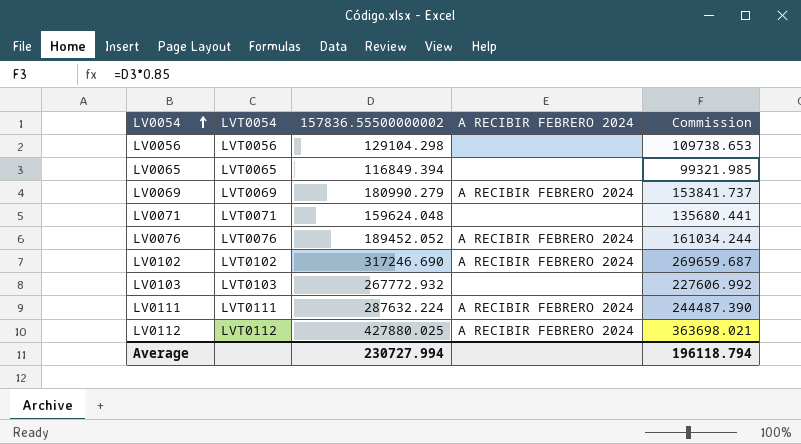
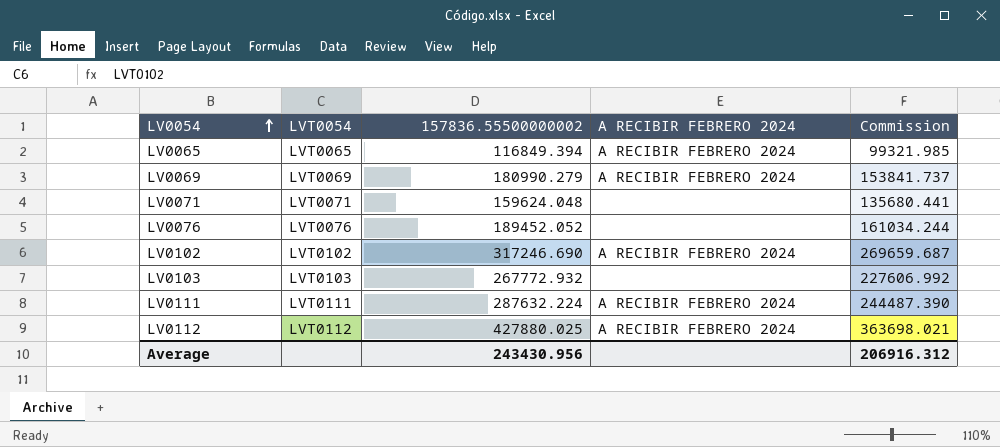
row LV0056: LVT0056 | 129104.298 | none | 109738.653 -> none
LV0065 | A RECIBIR FEBRERO 2024: none -> A RECIBIR FEBRERO 2024
LV0076 | A RECIBIR FEBRERO 2024: A RECIBIR FEBRERO 2024 -> none
Average | 157836.55500000002: 230727.994 -> 243430.956
Average | Commission: 196118.794 -> 206916.312

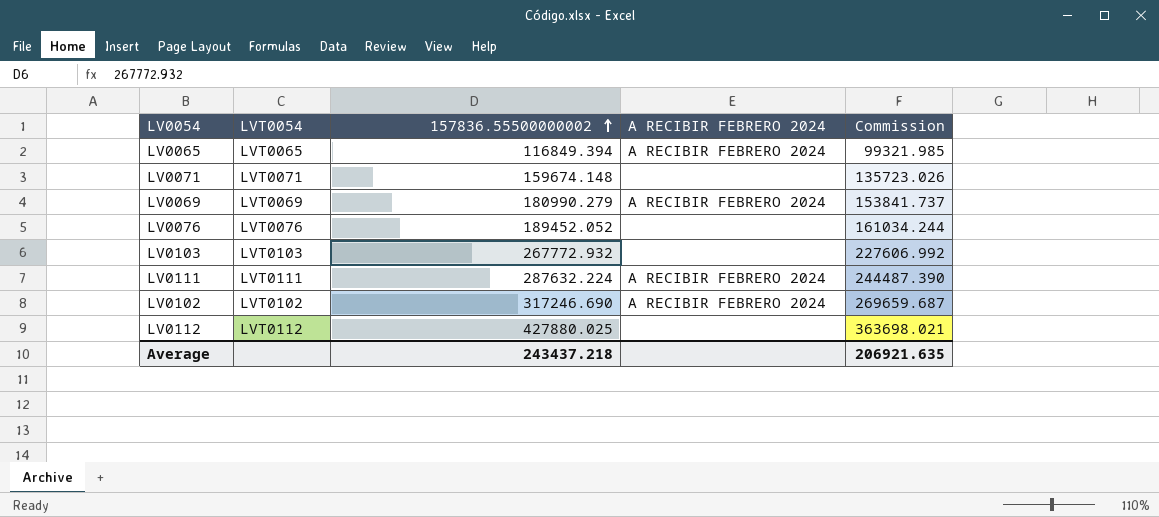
row order: LV0054 ascending -> 157836.55500000002 ascending
LV0071 | 157836.55500000002: 159624.048 -> 159674.148
LV0071 | Commission: 135680.441 -> 135723.026
LV0112 | A RECIBIR FEBRERO 2024: A RECIBIR FEBRERO 2024 -> none
Average | 157836.55500000002: 243430.956 -> 243437.218
Average | Commission: 206916.312 -> 206921.635

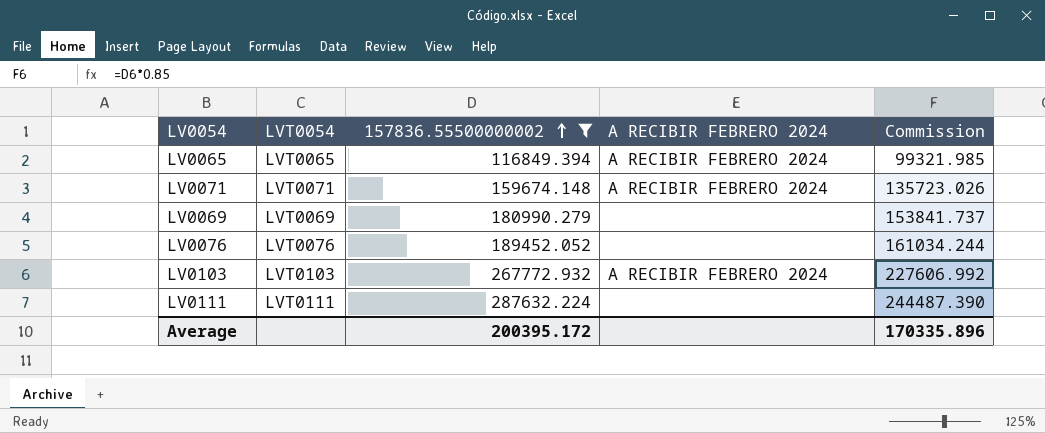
filter: none -> 157836.55500000002 <= 287632.224
LV0071 | A RECIBIR FEBRERO 2024: none -> A RECIBIR FEBRERO 2024
LV0069 | A RECIBIR FEBRERO 2024: A RECIBIR FEBRERO 2024 -> none
LV0103 | A RECIBIR FEBRERO 2024: none -> A RECIBIR FEBRERO 2024
LV0111 | A RECIBIR FEBRERO 2024: A RECIBIR FEBRERO 2024 -> none
Average | 157836.55500000002: 243437.218 -> 200395.172
Average | Commission: 206921.635 -> 170335.896

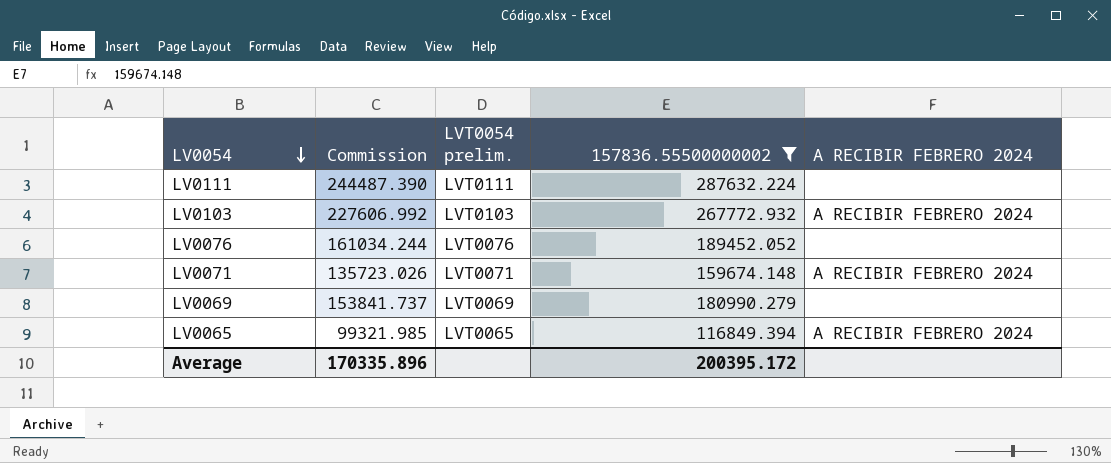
row order: 157836.55500000002 ascending -> LV0054 descending
column Commission | position: 5 -> 2
column name: LVT0054 -> LVT0054 prelim.

